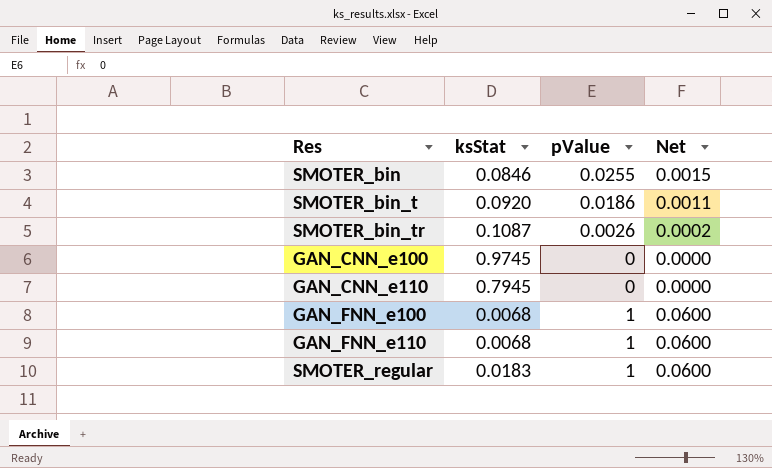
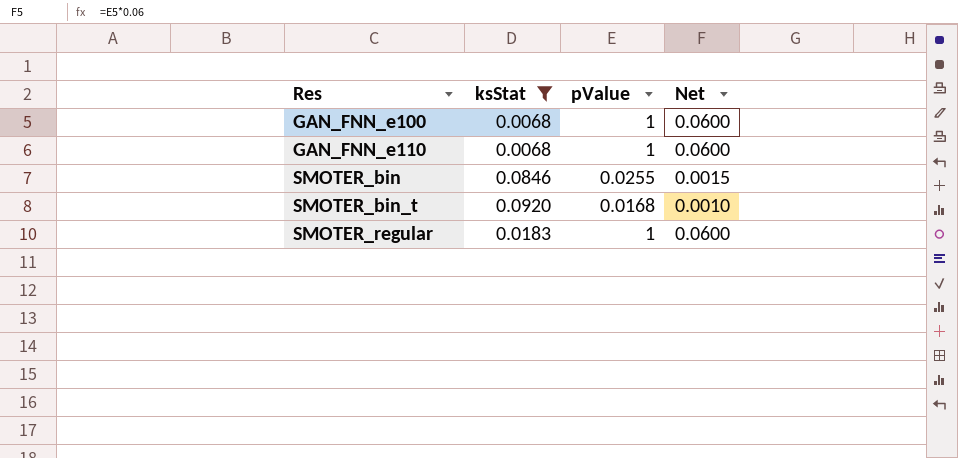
filter: none -> ksStat <= 0.0920
row order: none -> Res ascending
SMOTER_bin_t | pValue: 0.0186 -> 0.0168
SMOTER_bin_t | Net: 0.0011 -> 0.0010

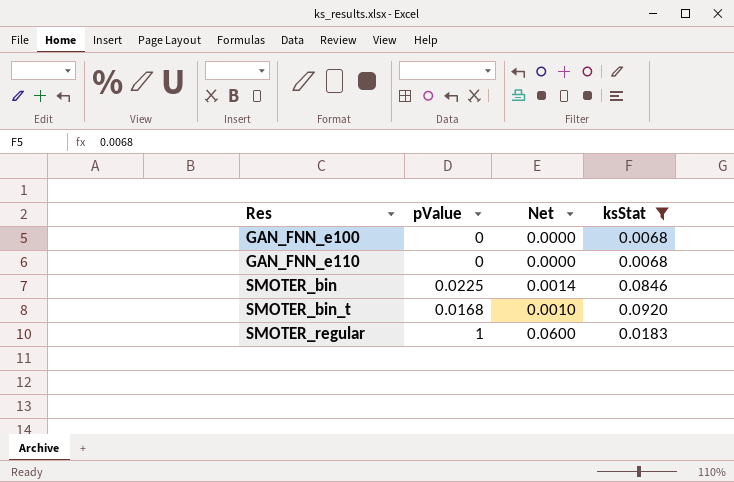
column ksStat | position: 2 -> 4
GAN_FNN_e100 | pValue: 1 -> 0
GAN_FNN_e100 | Net: 0.0600 -> 0.0000
GAN_FNN_e110 | pValue: 1 -> 0
GAN_FNN_e110 | Net: 0.0600 -> 0.0000
SMOTER_bin | pValue: 0.0255 -> 0.0225
SMOTER_bin | Net: 0.0015 -> 0.0014

